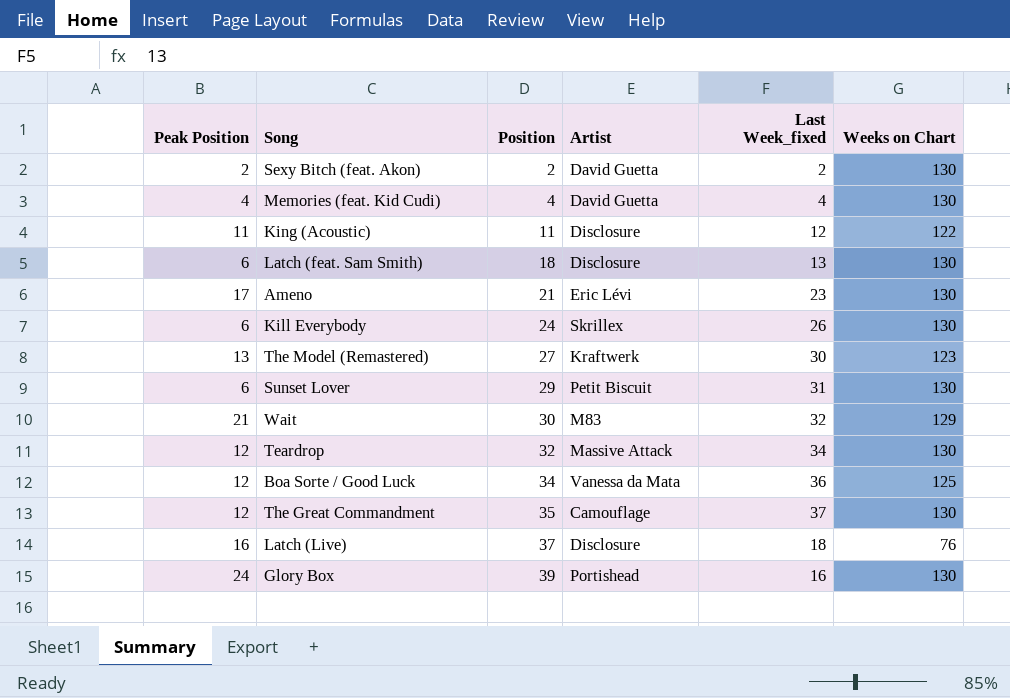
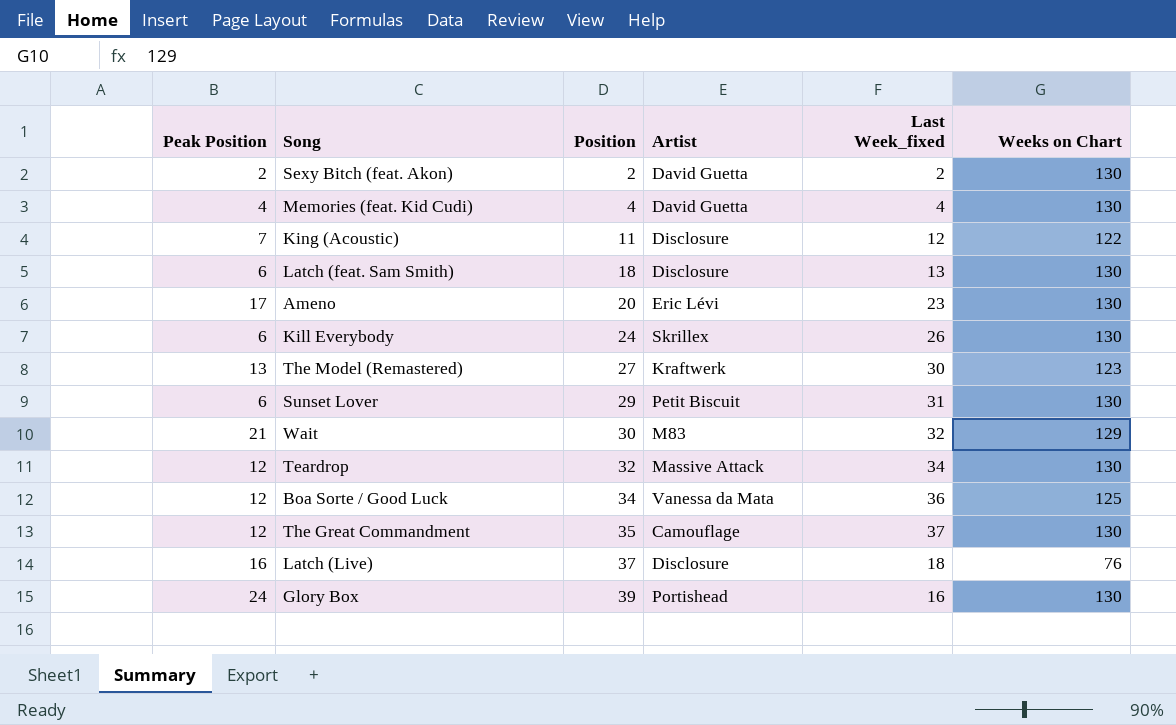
King (Acoustic) | Peak Position: 11 -> 7
Ameno | Position: 21 -> 20

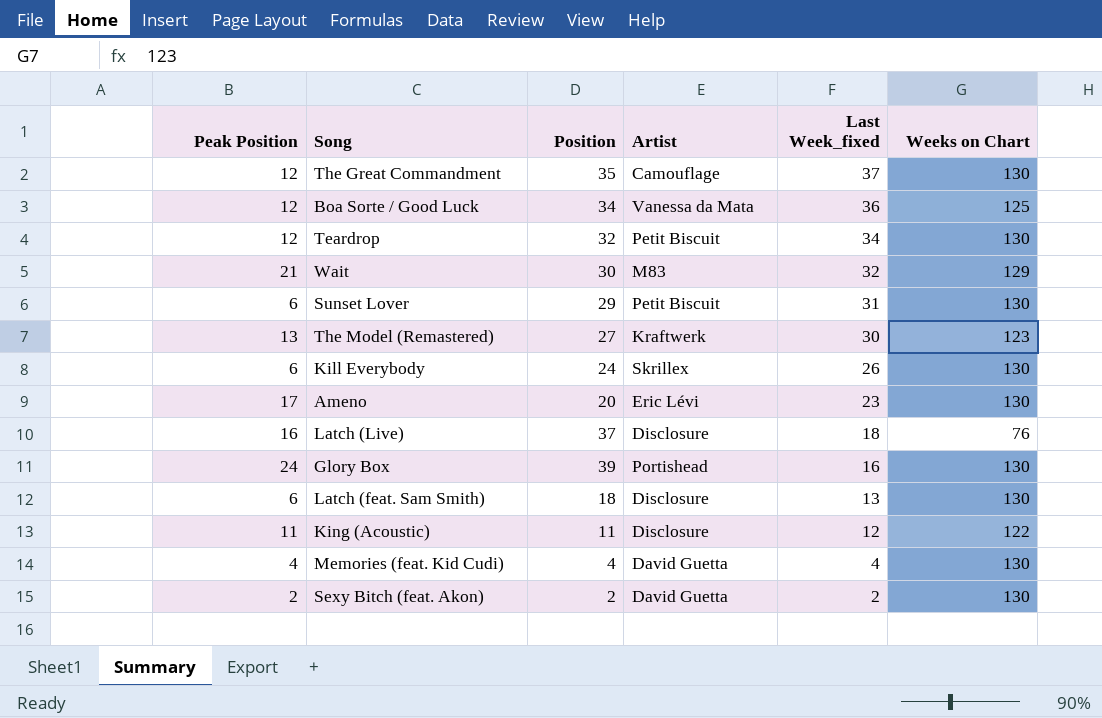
row order: Position ascending -> Last Week_fixed descending
Teardrop | Artist: Massive Attack -> Petit Biscuit
King (Acoustic) | Peak Position: 7 -> 11

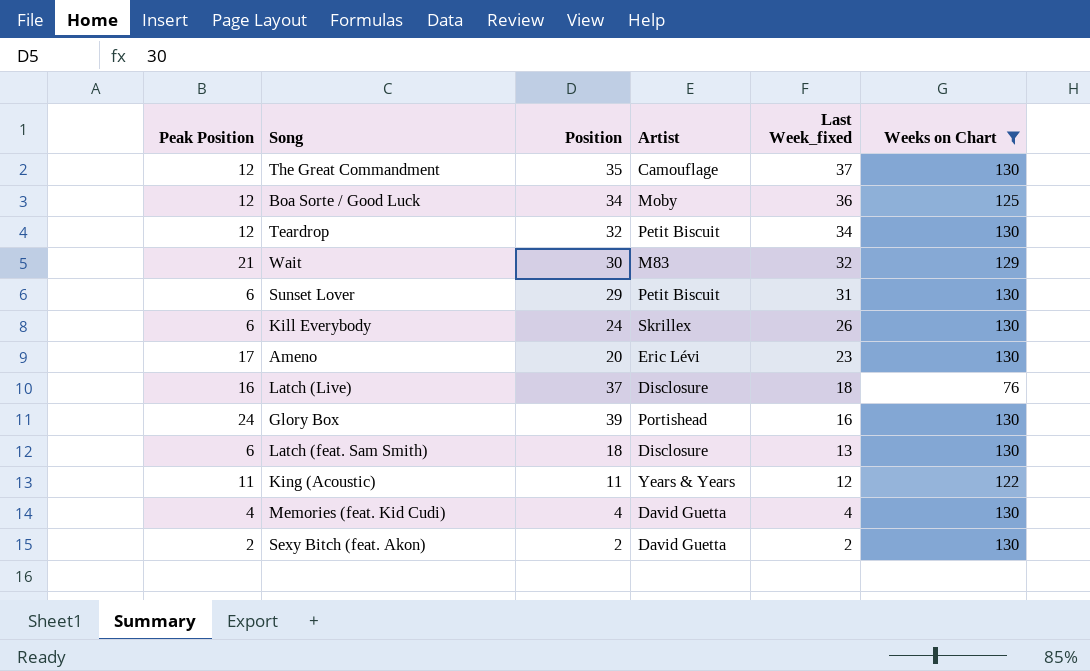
filter: none -> Weeks on Chart != 123
Boa Sorte / Good Luck | Artist: Vanessa da Mata -> Moby
King (Acoustic) | Artist: Disclosure -> Years & Years

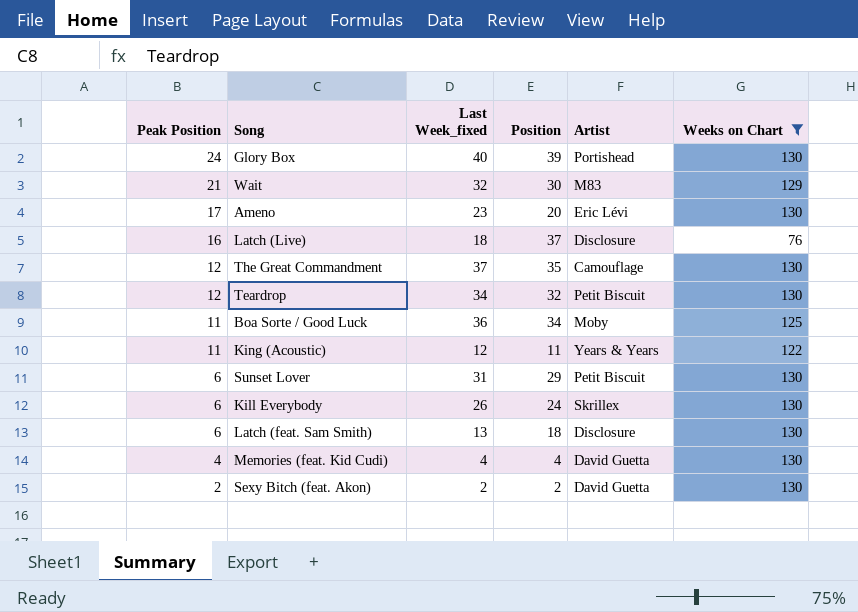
row order: Last Week_fixed descending -> Peak Position descending
column Last Week_fixed | position: 5 -> 3
Glory Box | Last Week_fixed: 16 -> 40
Boa Sorte / Good Luck | Peak Position: 12 -> 11

